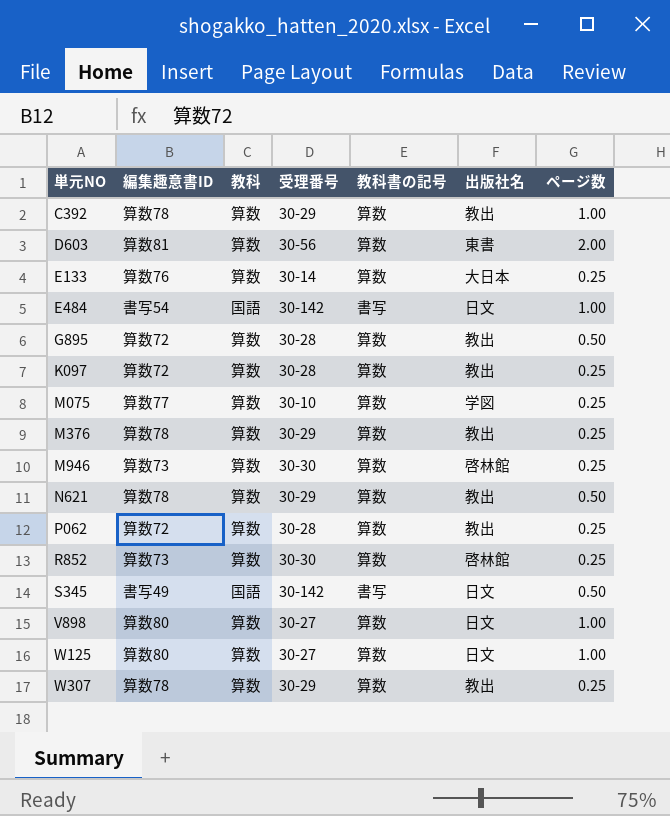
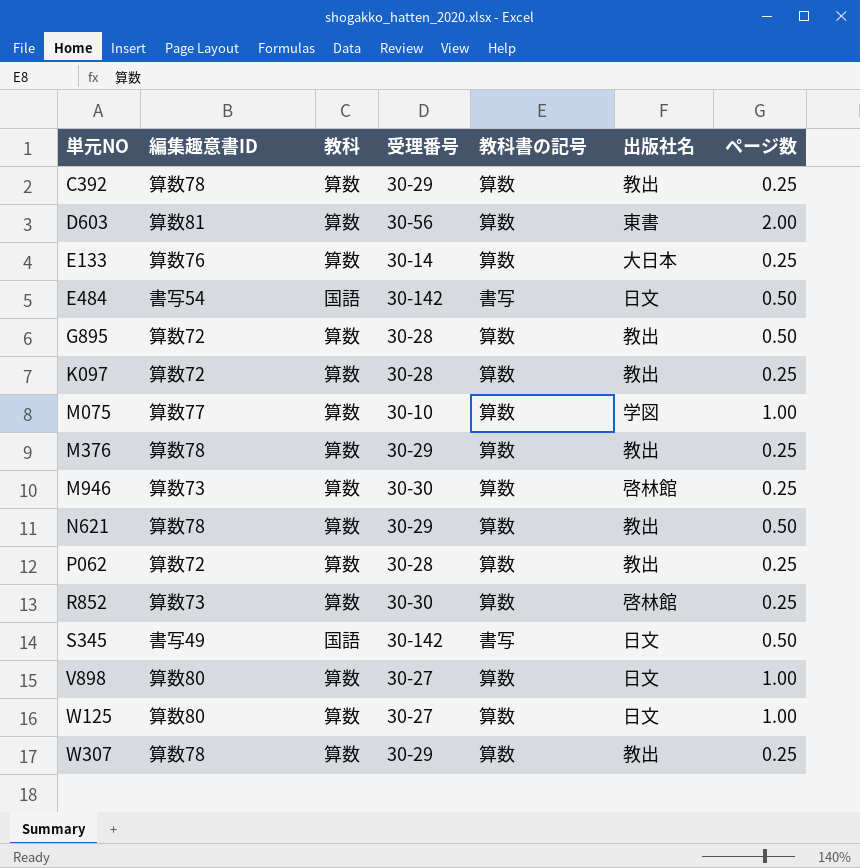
C392 | ページ数: 1.00 -> 0.25
E484 | ページ数: 1.00 -> 0.50
M075 | ページ数: 0.25 -> 1.00

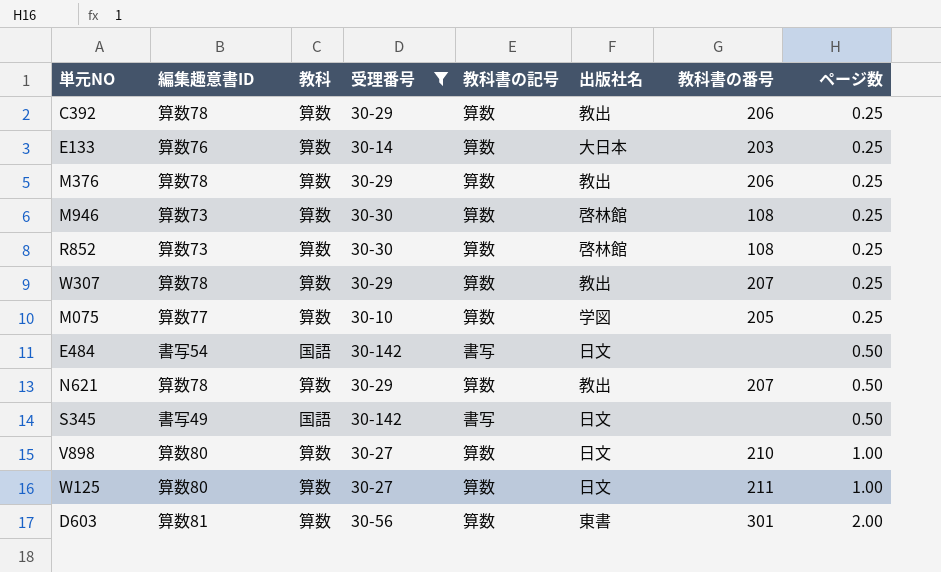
filter: none -> 受理番号 != 30-28
row order: 単元NO ascending -> ページ数 ascending
column 教科書の番号 | position: none -> 7
M075 | ページ数: 1.00 -> 0.25

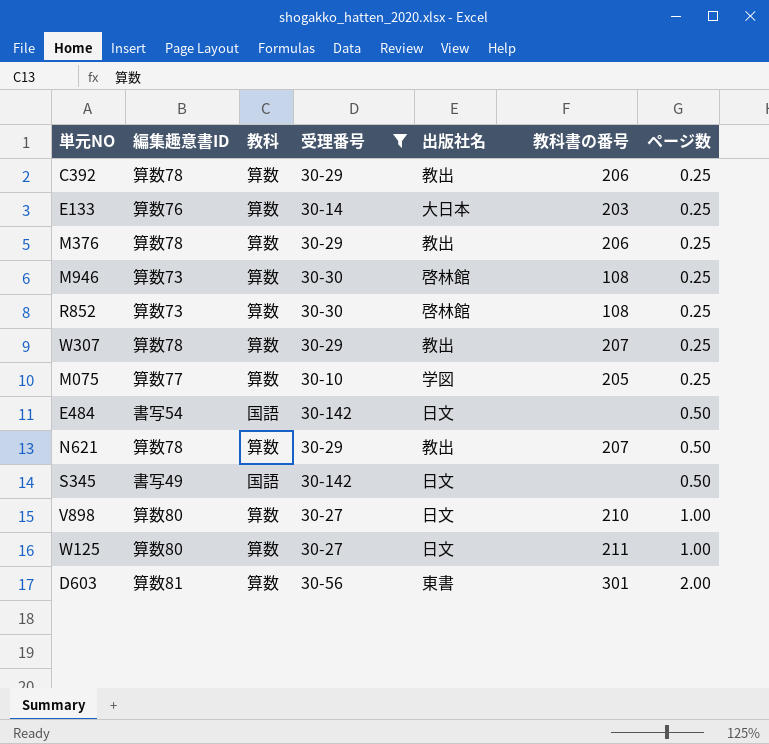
column 教科書の記号 | position: 5 -> none

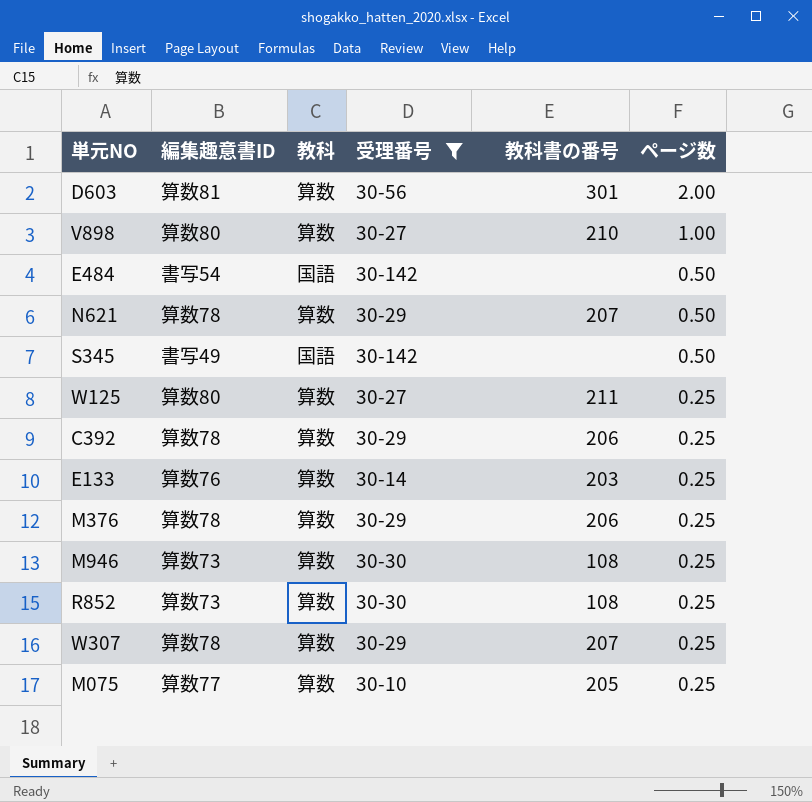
row order: ページ数 ascending -> ページ数 descending
column 出版社名 | position: 5 -> none
W125 | ページ数: 1.00 -> 0.25

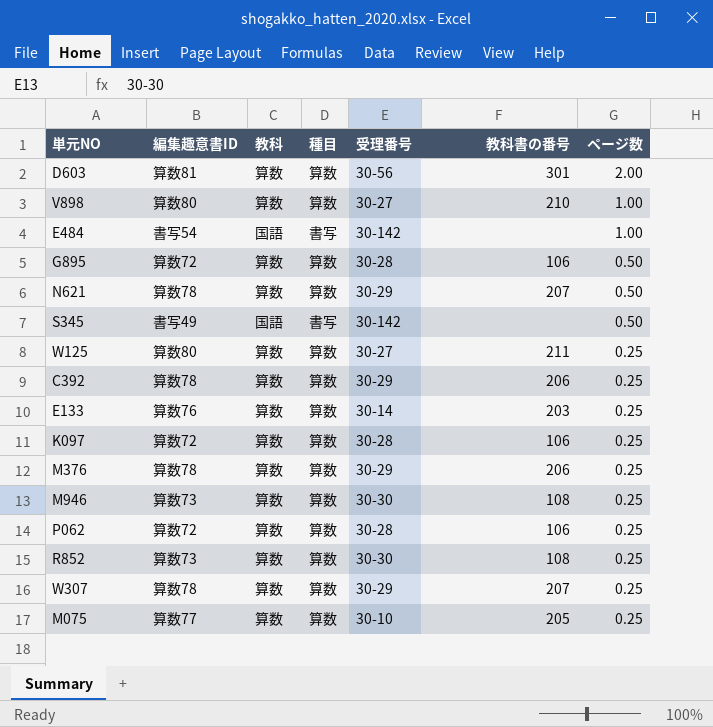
filter: 受理番号 != 30-28 -> none
column 種目 | position: none -> 4
E484 | ページ数: 0.50 -> 1.00

